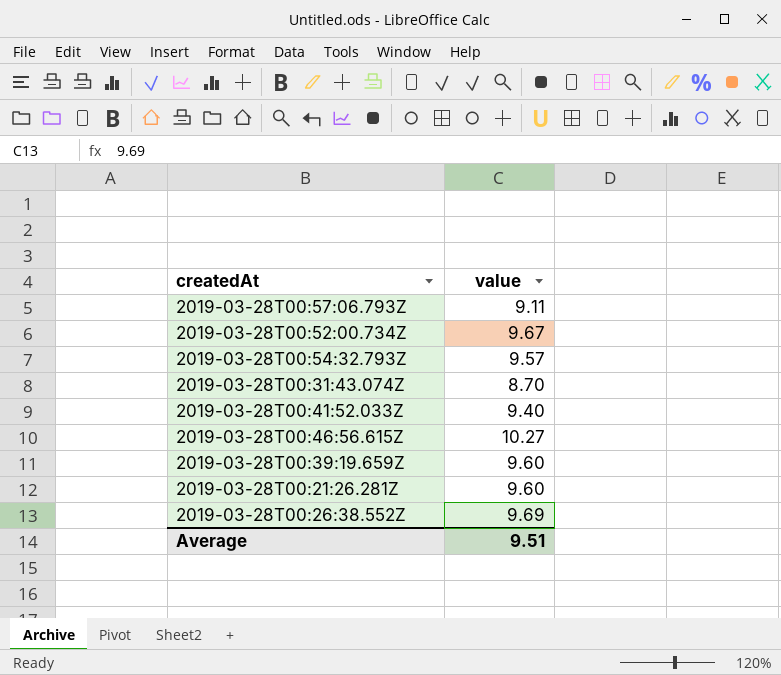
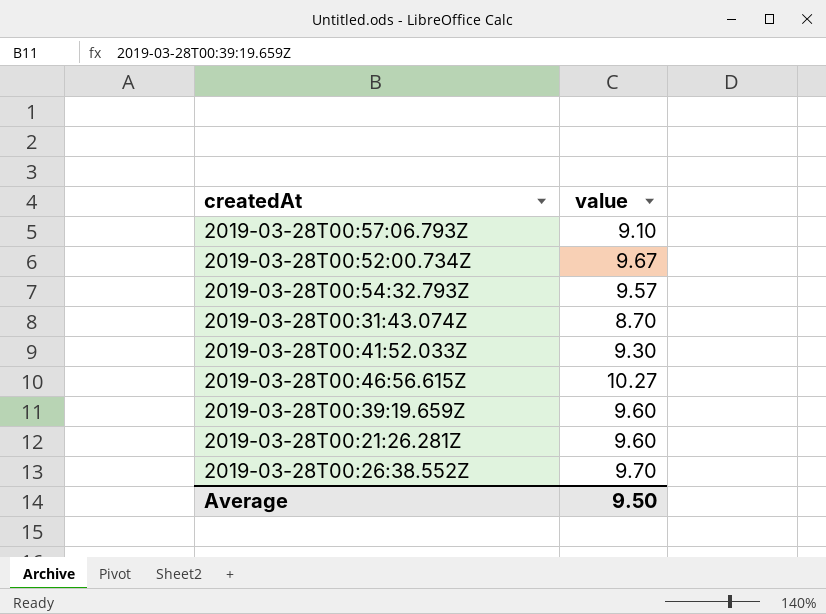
2019-03-28T00:57:06.793Z | value: 9.11 -> 9.10
2019-03-28T00:41:52.033Z | value: 9.40 -> 9.30
2019-03-28T00:26:38.552Z | value: 9.69 -> 9.70
Average | value: 9.51 -> 9.50

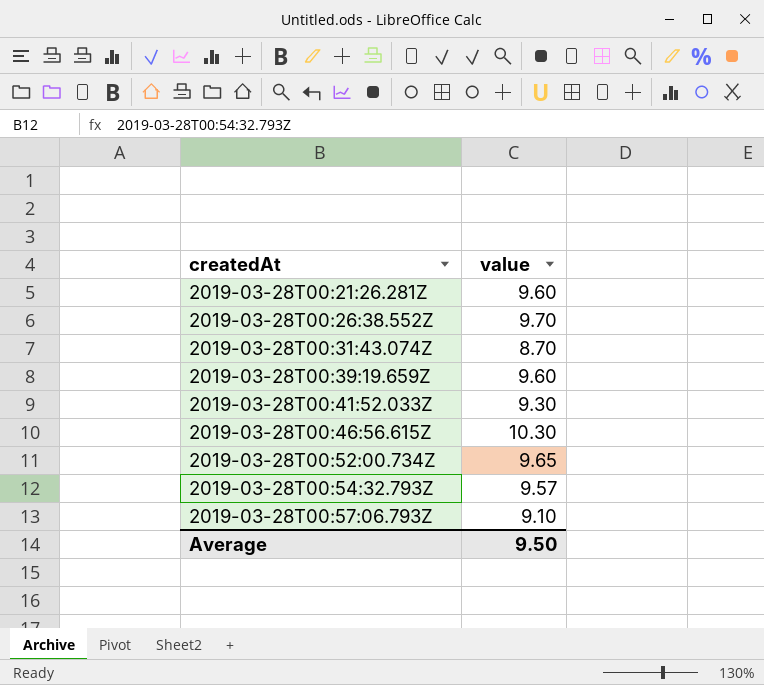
row order: none -> createdAt ascending
2019-03-28T00:46:56.615Z | value: 10.27 -> 10.30
2019-03-28T00:52:00.734Z | value: 9.67 -> 9.65

